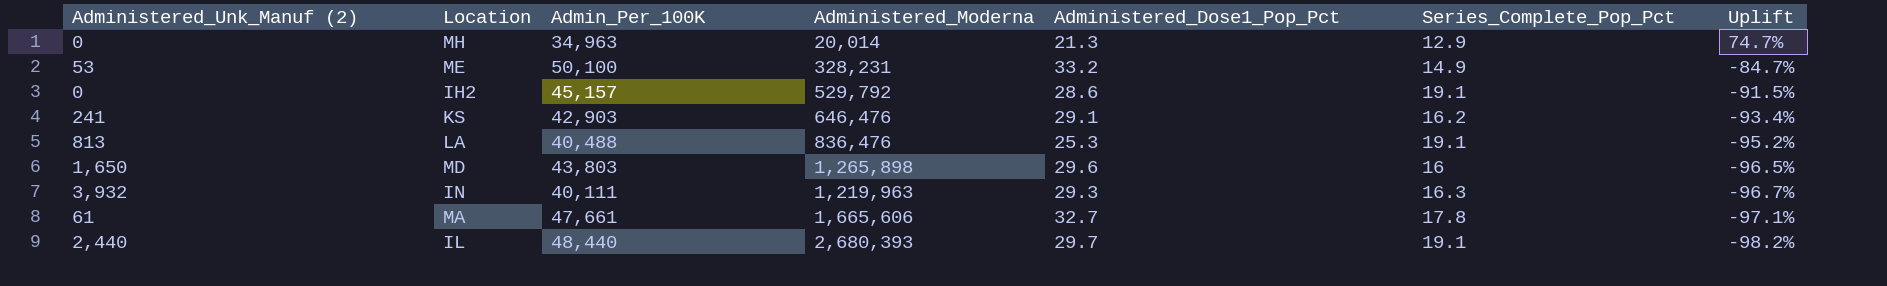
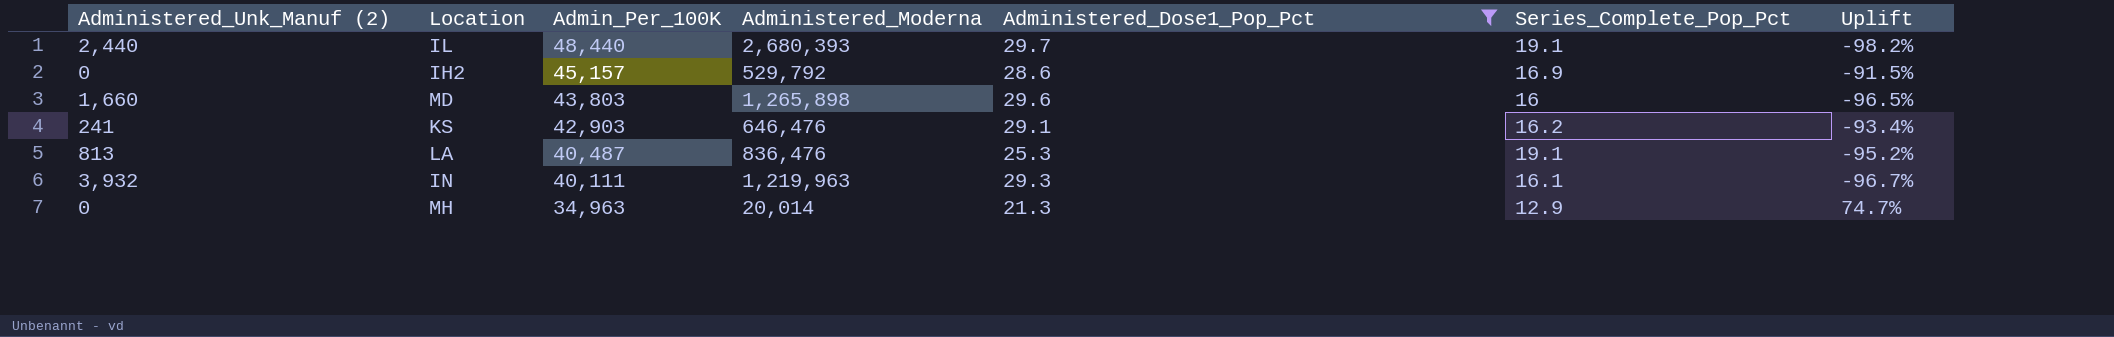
filter: none -> Administered_Dose1_Pop_Pct <= 29.7
row order: Uplift descending -> Admin_Per_100K descending
IH2 | Series_Complete_Pop_Pct: 19.1 -> 16.9
MD | Administered_Unk_Manuf (2): 1,650 -> 1,660
LA | Admin_Per_100K: 40,488 -> 40,487
IN | Series_Complete_Pop_Pct: 16.3 -> 16.1

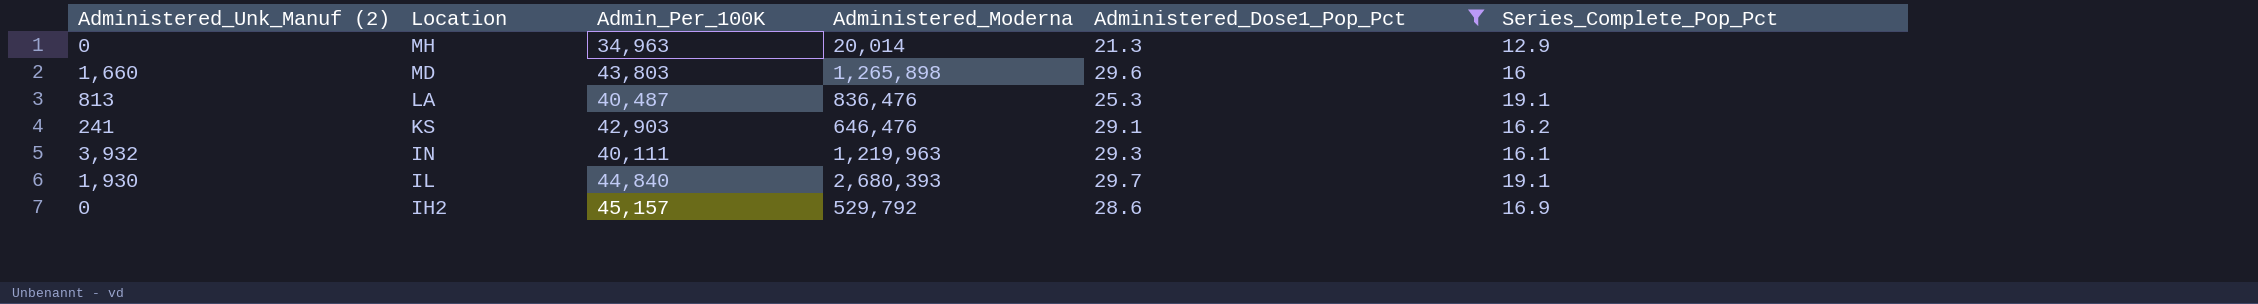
row order: Admin_Per_100K descending -> Location descending
column Uplift | formula: ([Admin_Per_100K] - [Administered_Moderna]) / [Administered_Moderna] -> none
IL | Administered_Unk_Manuf (2): 2,440 -> 1,930
IL | Admin_Per_100K: 48,440 -> 44,840

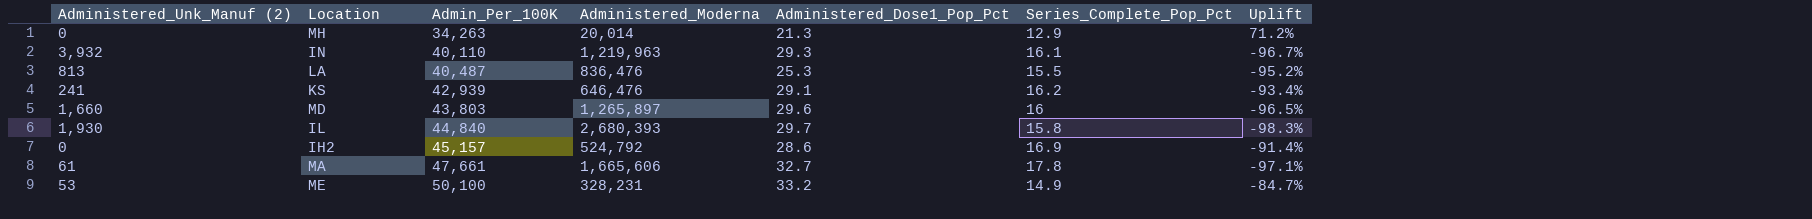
filter: Administered_Dose1_Pop_Pct <= 29.7 -> none
row order: Location descending -> Admin_Per_100K ascending
column Uplift | formula: none -> ([Admin_Per_100K] - [Administered_Moderna]) / [Administered_Moderna]
MH | Admin_Per_100K: 34,963 -> 34,263
IN | Admin_Per_100K: 40,111 -> 40,110
LA | Series_Complete_Pop_Pct: 19.1 -> 15.5
KS | Admin_Per_100K: 42,903 -> 42,939
MD | Administered_Moderna: 1,265,898 -> 1,265,897
IL | Series_Complete_Pop_Pct: 19.1 -> 15.8
IH2 | Administered_Moderna: 529,792 -> 524,792

